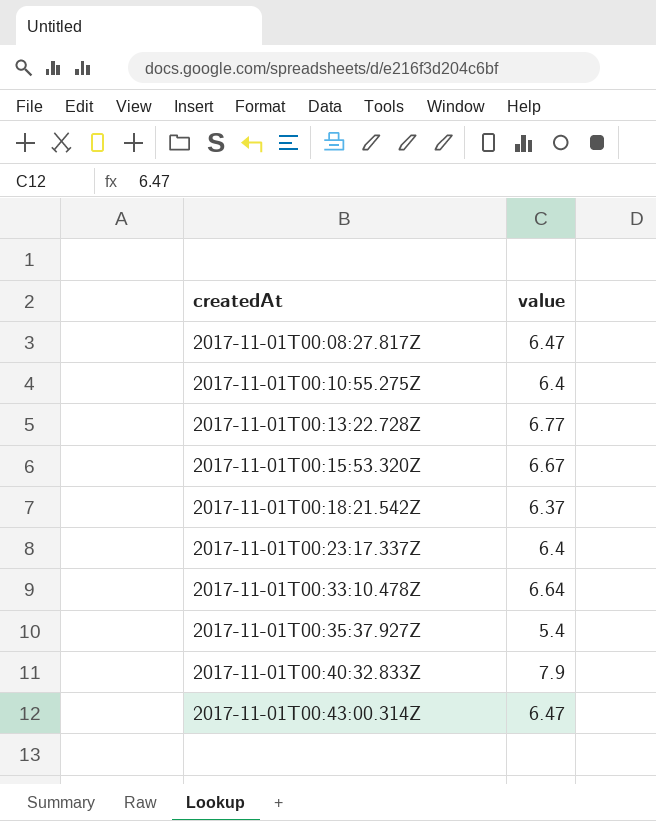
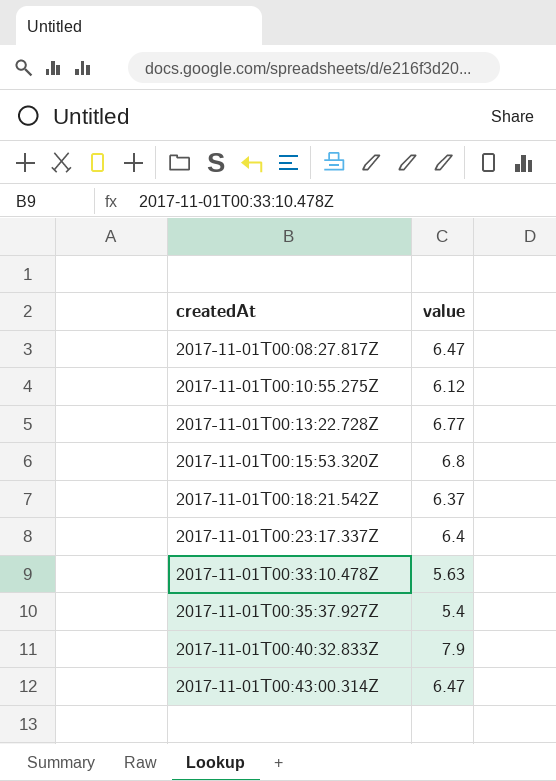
2017-11-01T00:10:55.275Z | value: 6.4 -> 6.12
2017-11-01T00:15:53.320Z | value: 6.67 -> 6.8
2017-11-01T00:33:10.478Z | value: 6.64 -> 5.63

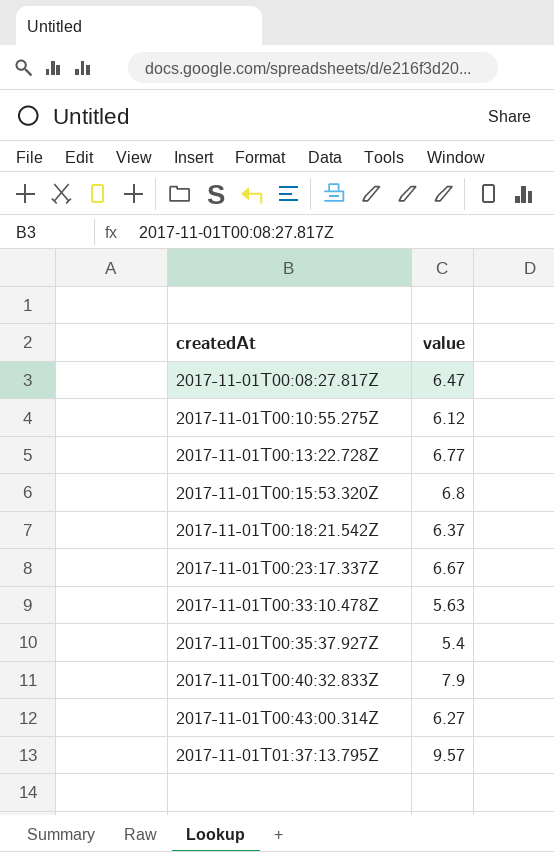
2017-11-01T00:23:17.337Z | value: 6.4 -> 6.67
2017-11-01T00:43:00.314Z | value: 6.47 -> 6.27
row 2017-11-01T01:37:13.795Z: none -> 9.57

